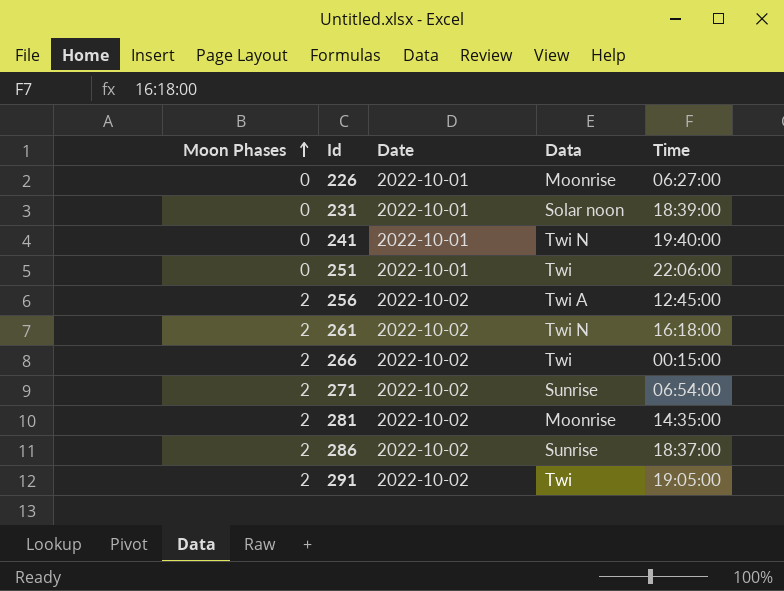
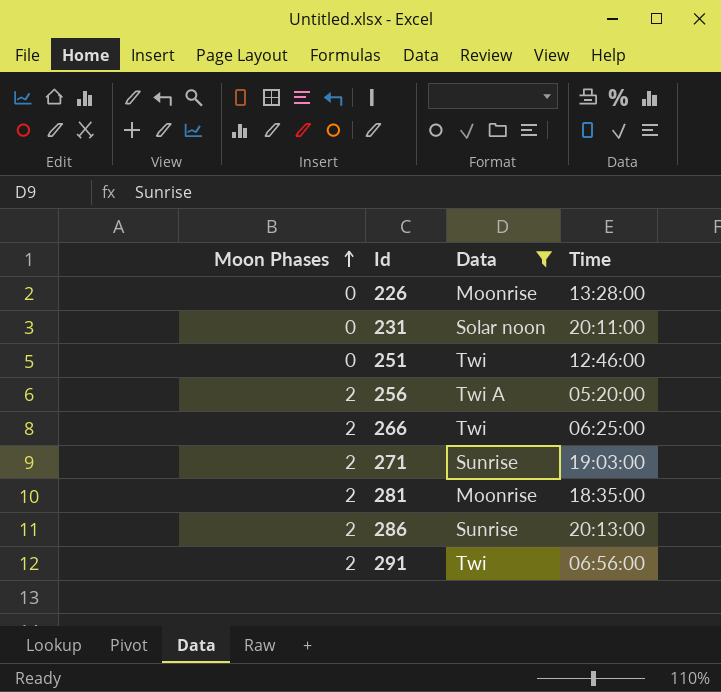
filter: none -> Data != Twi N
column Date | position: 3 -> none
226 | Time: 06:27:00 -> 13:28:00
231 | Time: 18:39:00 -> 20:11:00
251 | Time: 22:06:00 -> 12:46:00
256 | Time: 12:45:00 -> 05:20:00
266 | Time: 00:15:00 -> 06:25:00
271 | Time: 06:54:00 -> 19:03:00
281 | Time: 14:35:00 -> 18:35:00
286 | Time: 18:37:00 -> 20:13:00
291 | Time: 19:05:00 -> 06:56:00

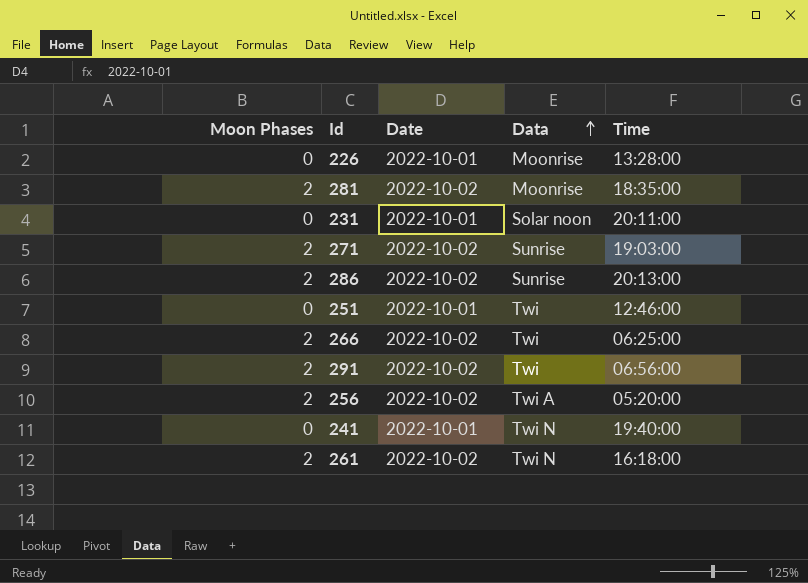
filter: Data != Twi N -> none
row order: Moon Phases ascending -> Data ascending
column Date | position: none -> 3

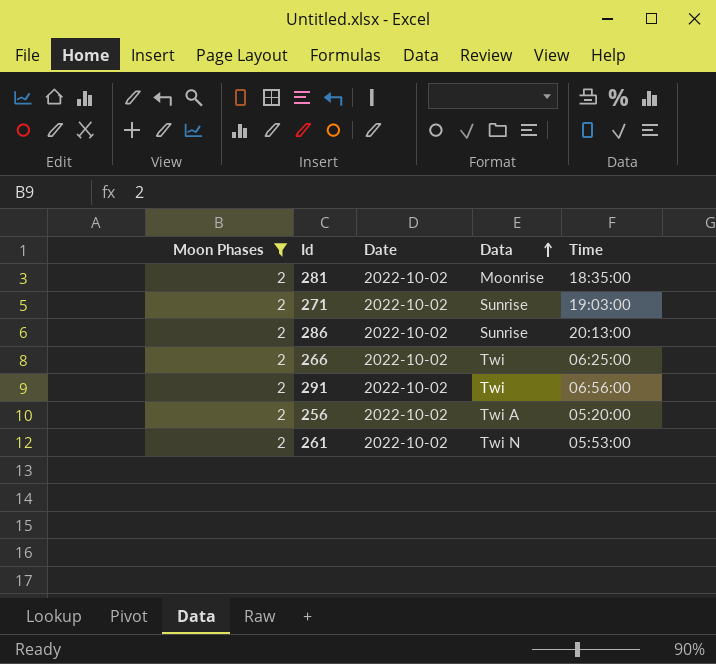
filter: none -> Moon Phases = 2
261 | Time: 16:18:00 -> 05:53:00

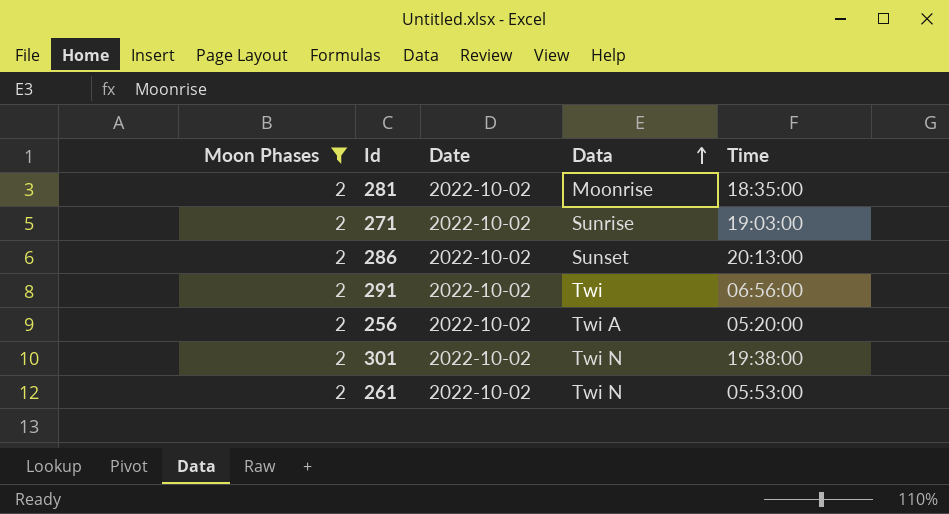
row 266: 2 | 2022-10-02 | Twi | 06:25:00 -> none
286 | Data: Sunrise -> Sunset
row 301: none -> 2 | 2022-10-02 | Twi N | 19:38:00

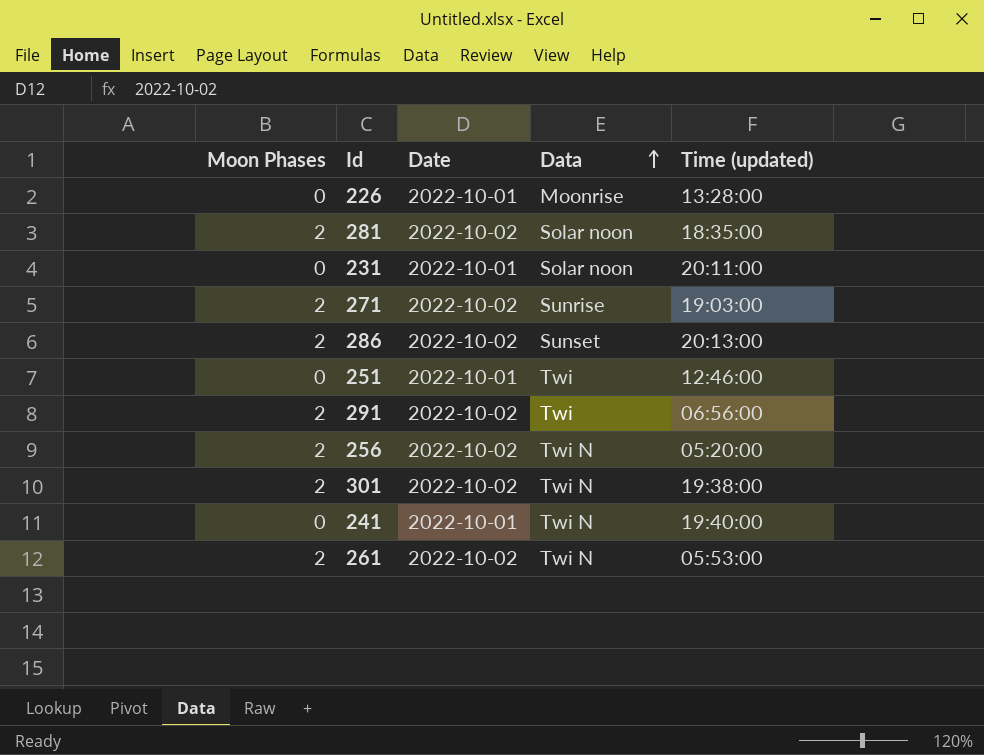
filter: Moon Phases = 2 -> none
column name: Time -> Time (updated)
281 | Data: Moonrise -> Solar noon
256 | Data: Twi A -> Twi N

